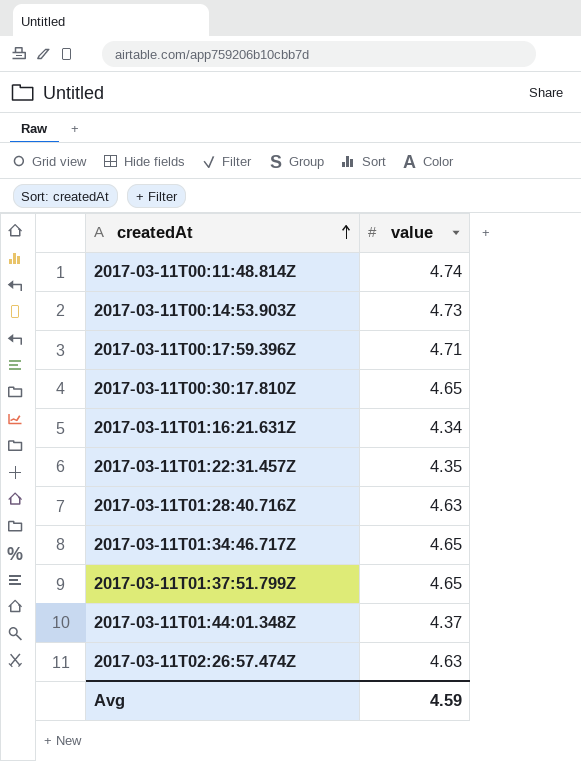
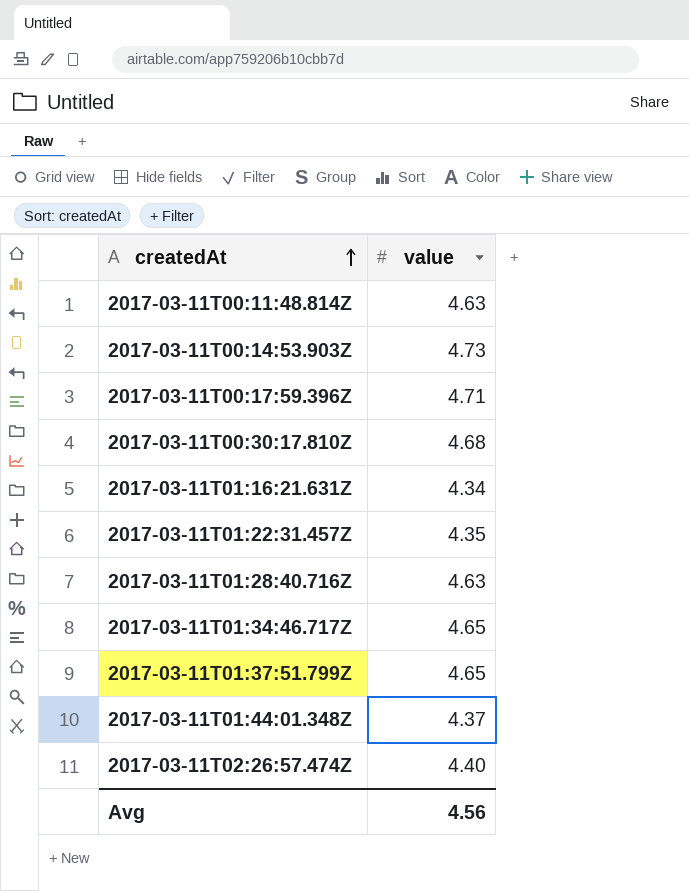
2017-03-11T00:11:48.814Z | value: 4.74 -> 4.63
2017-03-11T00:30:17.810Z | value: 4.65 -> 4.68
2017-03-11T02:26:57.474Z | value: 4.63 -> 4.40
Avg | value: 4.59 -> 4.56

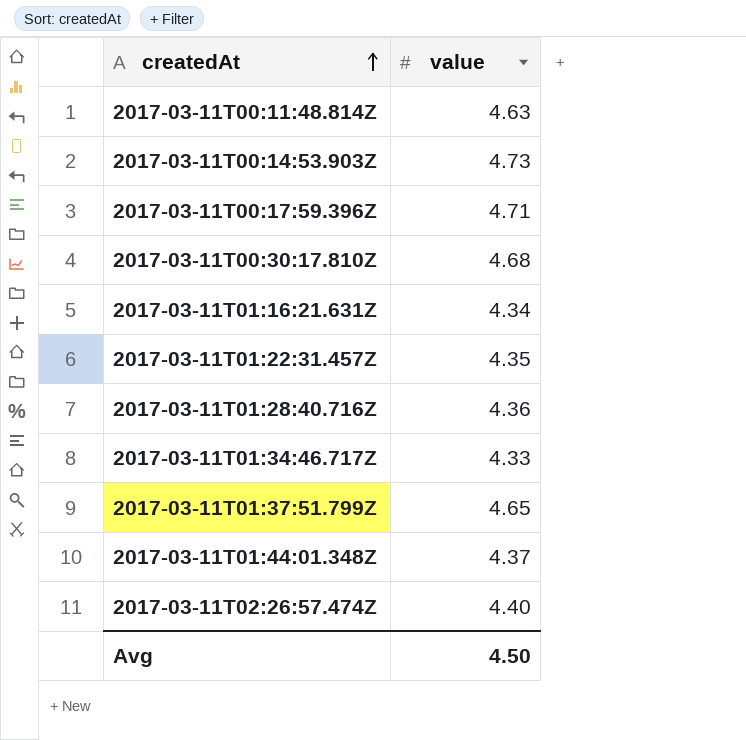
2017-03-11T01:28:40.716Z | value: 4.63 -> 4.36
2017-03-11T01:34:46.717Z | value: 4.65 -> 4.33
Avg | value: 4.56 -> 4.50

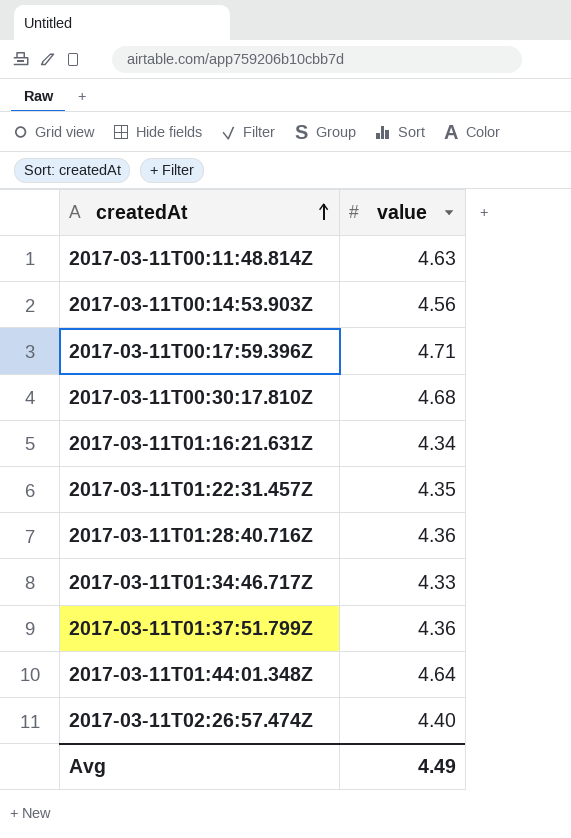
2017-03-11T00:14:53.903Z | value: 4.73 -> 4.56
2017-03-11T01:37:51.799Z | value: 4.65 -> 4.36
2017-03-11T01:44:01.348Z | value: 4.37 -> 4.64
Avg | value: 4.50 -> 4.49

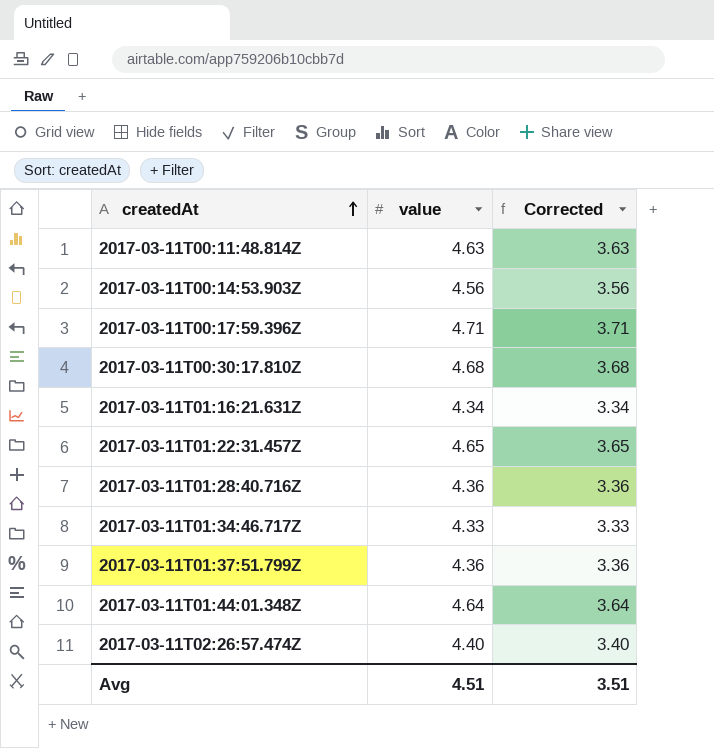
column Corrected | formula: none -> [value] - 1
2017-03-11T01:22:31.457Z | value: 4.35 -> 4.65
Avg | value: 4.49 -> 4.51

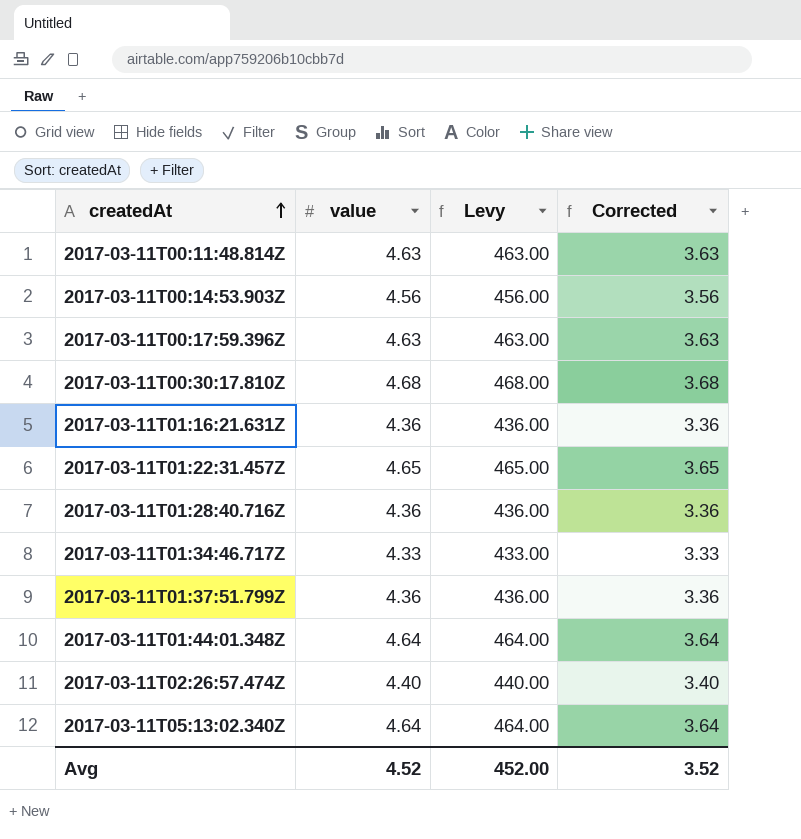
column Levy | formula: none -> [value] * 100
2017-03-11T00:17:59.396Z | value: 4.71 -> 4.63
2017-03-11T00:17:59.396Z | Corrected: 3.71 -> 3.63
2017-03-11T01:16:21.631Z | value: 4.34 -> 4.36
2017-03-11T01:16:21.631Z | Corrected: 3.34 -> 3.36
row 2017-03-11T05:13:02.340Z: none -> 4.64 | 464.00 | 3.64
Avg | value: 4.51 -> 4.52
Avg | Corrected: 3.51 -> 3.52

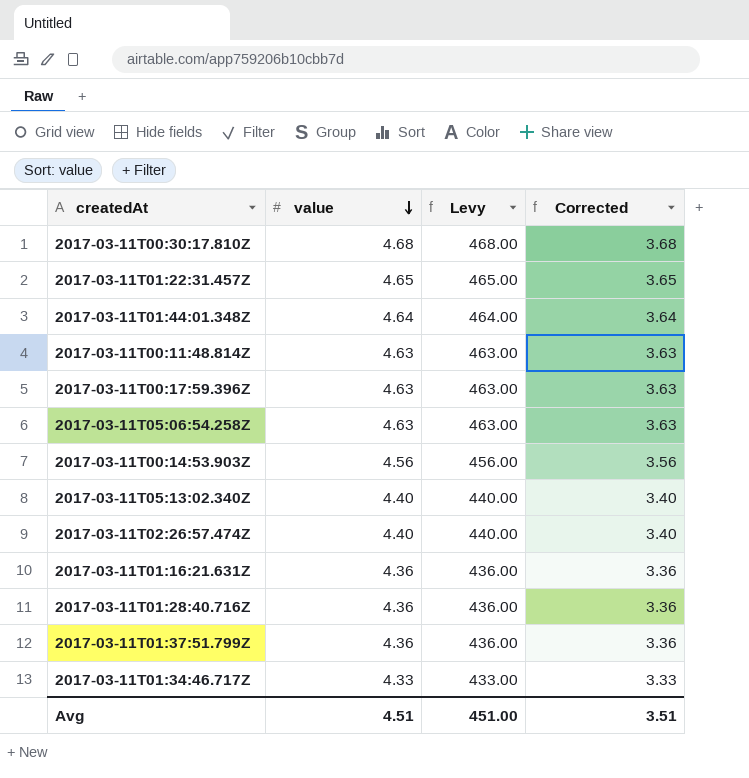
row order: createdAt ascending -> value descending
row 2017-03-11T05:06:54.258Z: none -> 4.63 | 463.00 | 3.63
2017-03-11T05:13:02.340Z | value: 4.64 -> 4.40
2017-03-11T05:13:02.340Z | Levy: 464.00 -> 440.00
2017-03-11T05:13:02.340Z | Corrected: 3.64 -> 3.40
Avg | value: 4.52 -> 4.51
Avg | Levy: 452.00 -> 451.00
Avg | Corrected: 3.52 -> 3.51

